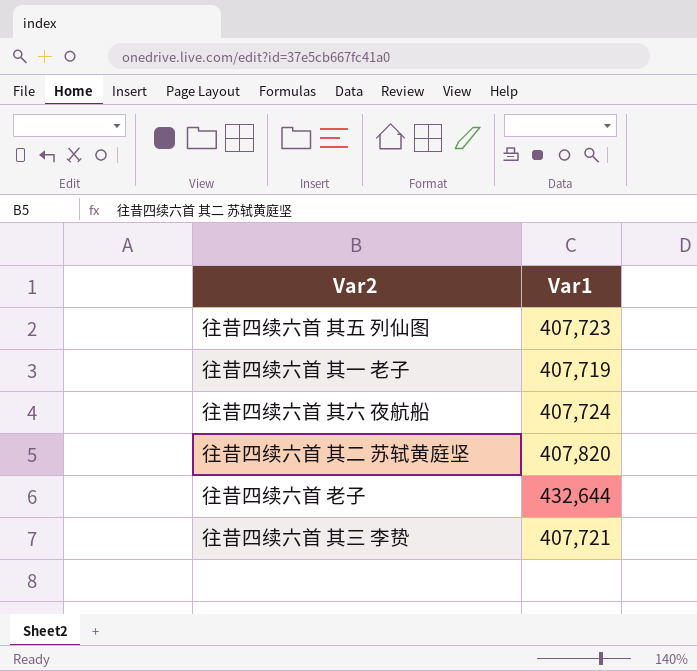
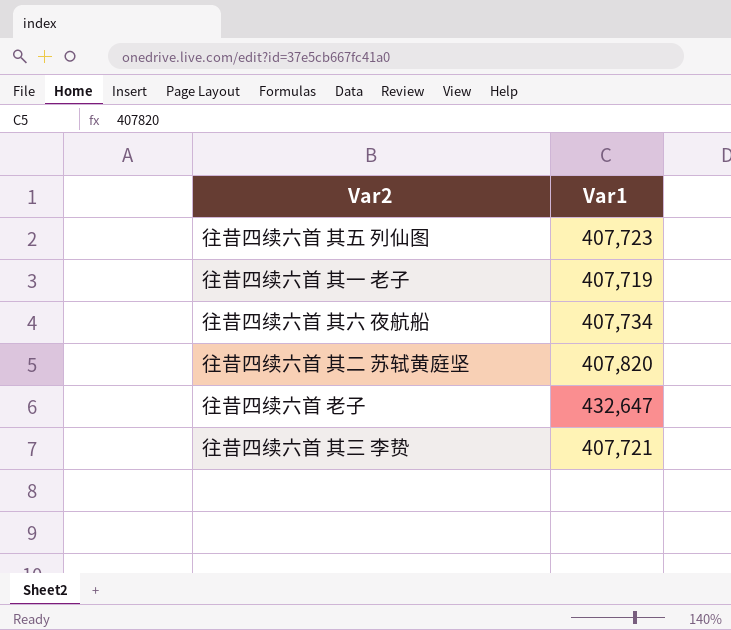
往昔四续六首 其六 夜航船 | Var1: 407,724 -> 407,734
往昔四续六首 老子 | Var1: 432,644 -> 432,647

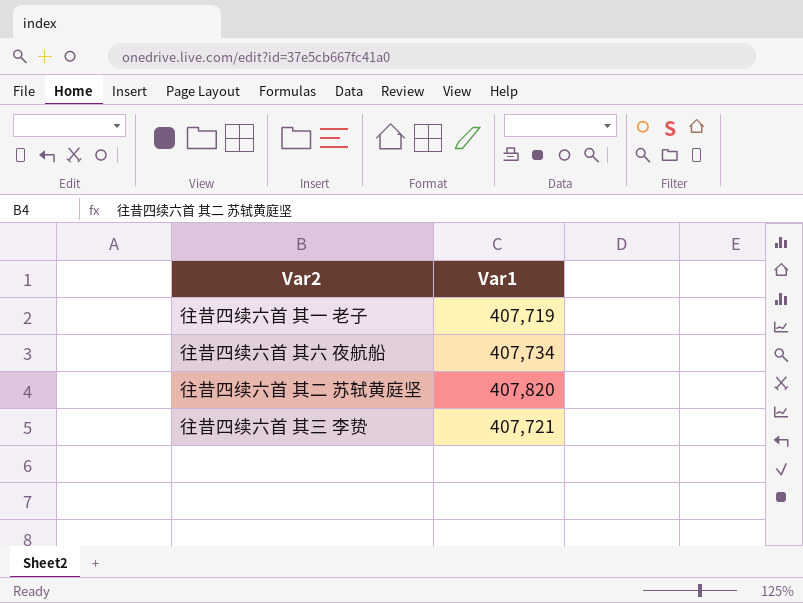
row 往昔四续六首 其五 列仙图: 407,723 -> none
row 往昔四续六首 老子: 432,647 -> none

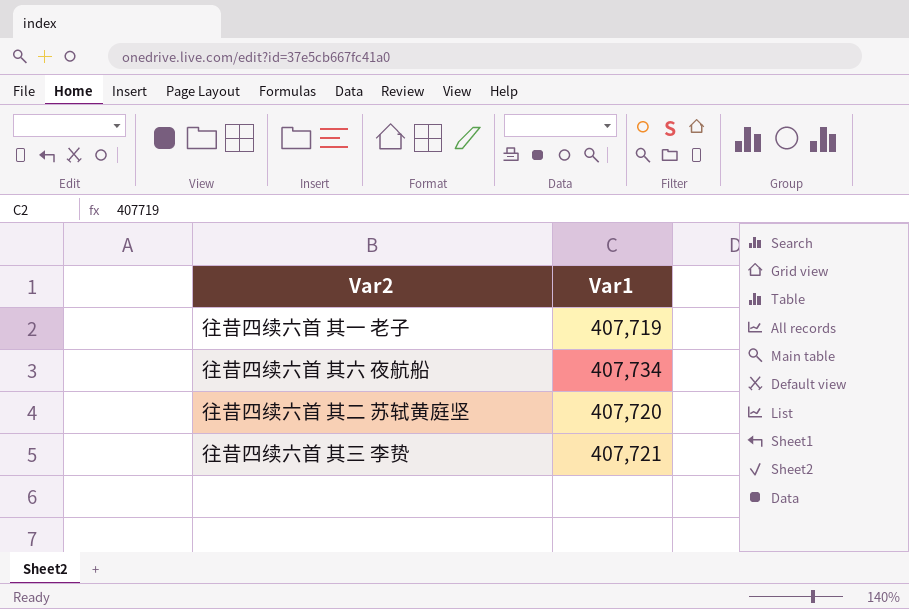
往昔四续六首 其二 苏轼黄庭坚 | Var1: 407,820 -> 407,720

